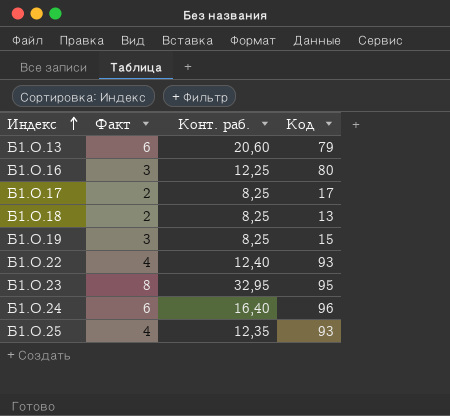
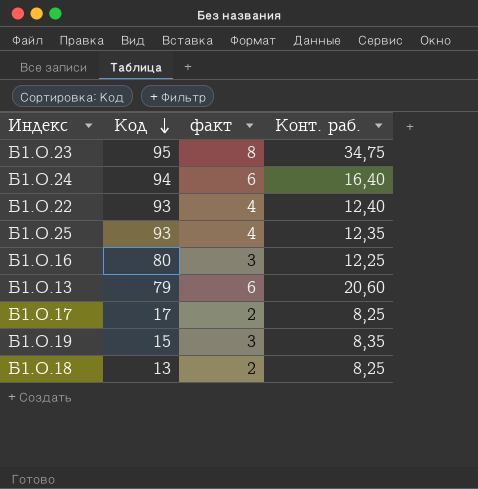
row order: Индекс ascending -> Код descending
column Код | position: 4 -> 2
column name: Факт -> факт
Б1.О.23 | Конт. раб.: 32,95 -> 34,75
Б1.О.24 | Код: 96 -> 94
Б1.О.19 | Конт. раб.: 8,25 -> 8,35

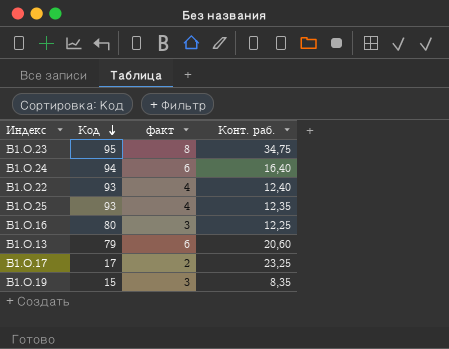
row Б1.О.18: 13 | 2 | 8,25 -> none
Б1.О.17 | Конт. раб.: 8,25 -> 23,25

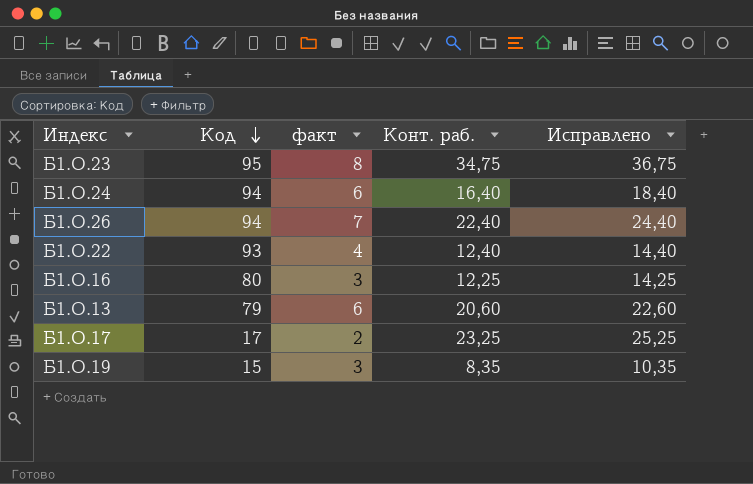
column Исправлено | formula: none -> [Конт. раб.] + 2
row Б1.О.25: 93 | 4 | 12,35 -> none
row Б1.О.26: none -> 94 | 7 | 22,40 | 24,40

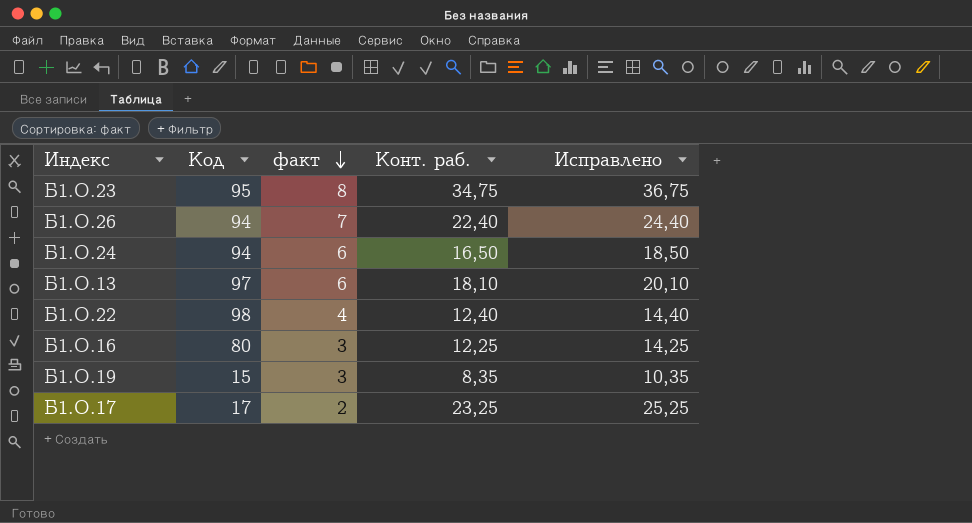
row order: Код descending -> факт descending
Б1.О.24 | Конт. раб.: 16,40 -> 16,50
Б1.О.24 | Исправлено: 18,40 -> 18,50
Б1.О.13 | Код: 79 -> 97
Б1.О.13 | Конт. раб.: 20,60 -> 18,10
Б1.О.13 | Исправлено: 22,60 -> 20,10
Б1.О.22 | Код: 93 -> 98

